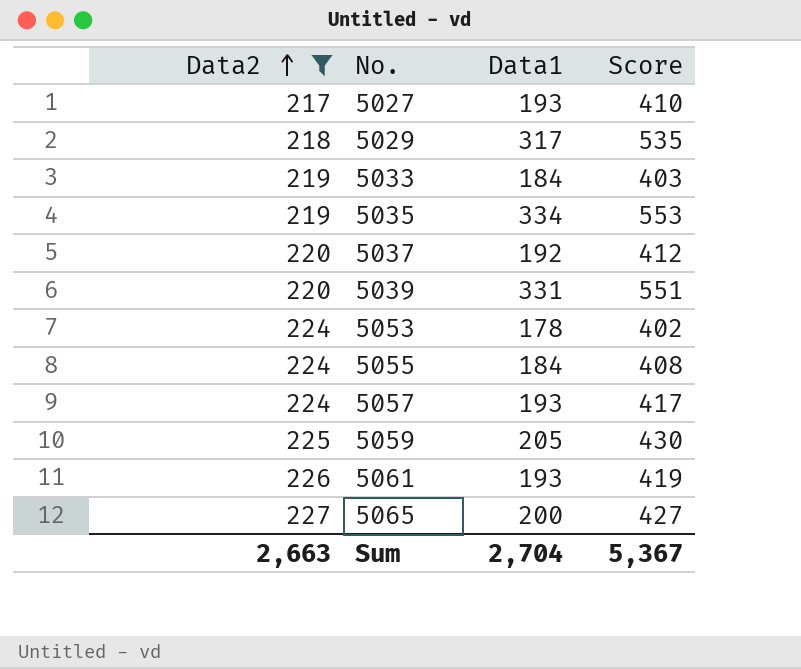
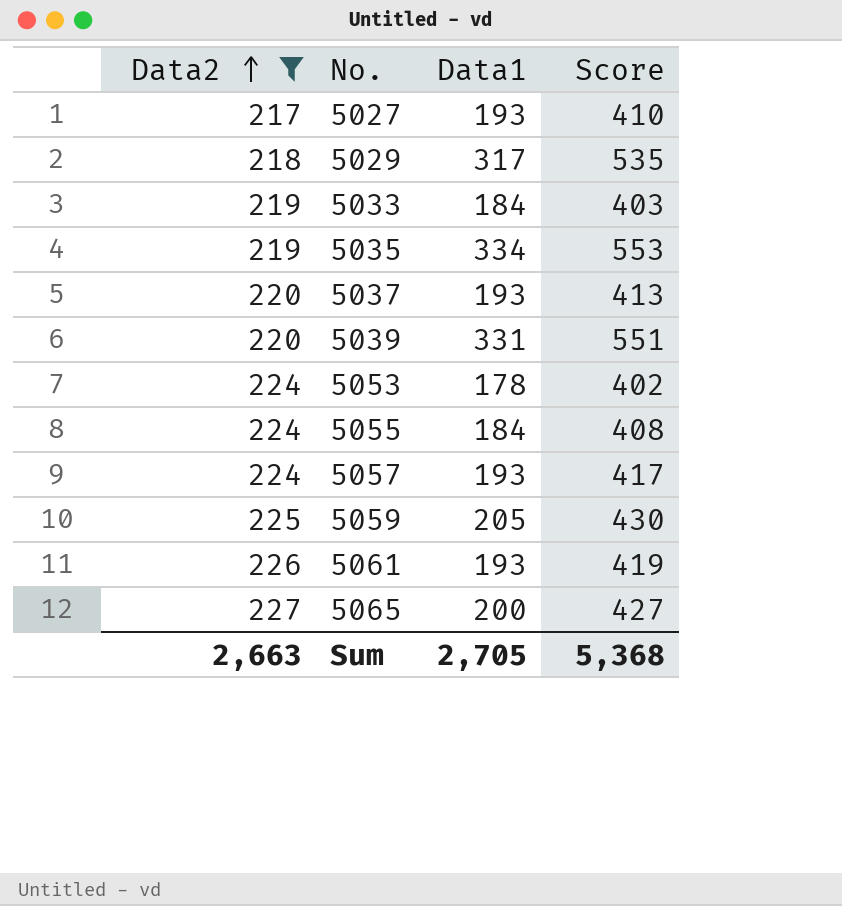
5037 | Data1: 192 -> 193
5037 | Score: 412 -> 413
Sum | Data1: 2,704 -> 2,705
Sum | Score: 5,367 -> 5,368

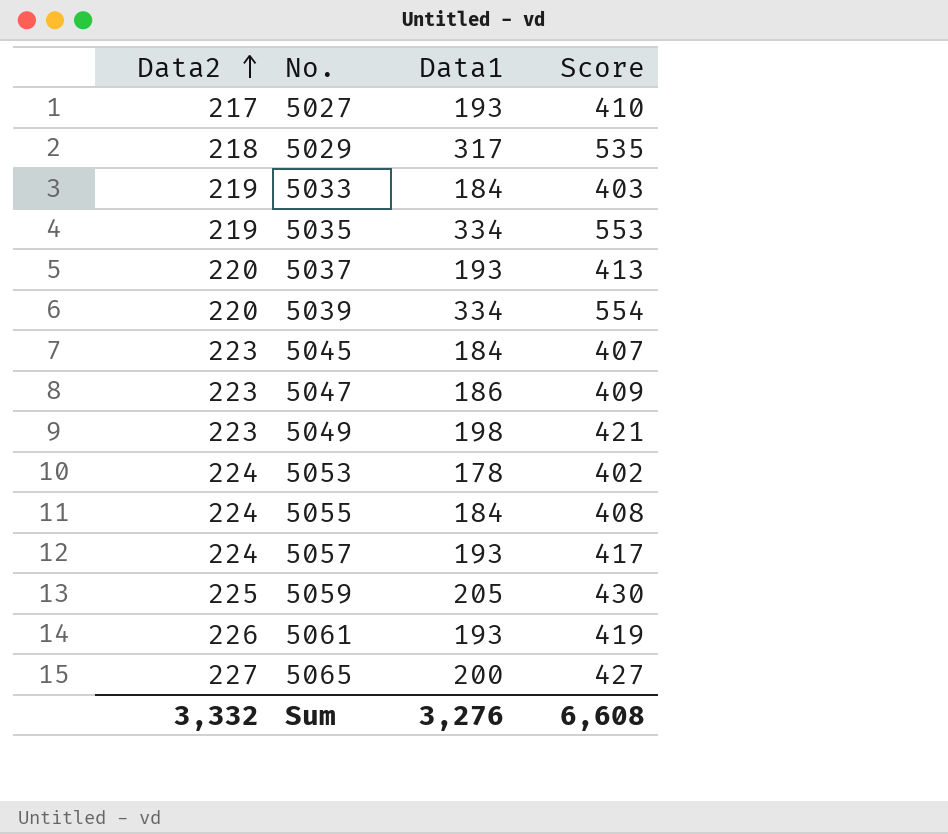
filter: Data2 != 223 -> none
5039 | Data1: 331 -> 334
5039 | Score: 551 -> 554
Sum | Data2: 2,663 -> 3,332
Sum | Data1: 2,705 -> 3,276
Sum | Score: 5,368 -> 6,608

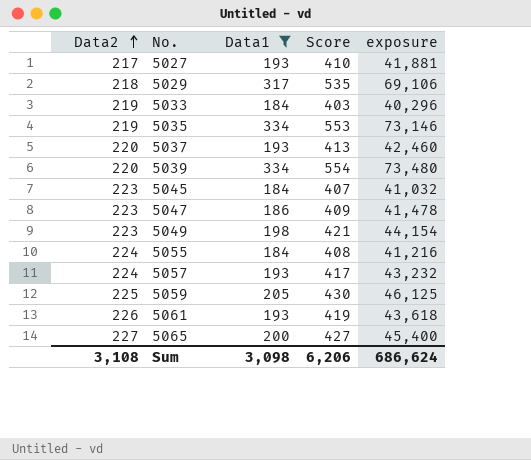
filter: none -> Data1 != 178
column exposure | formula: none -> [Data2] * [Data1]
Sum | Data2: 3,332 -> 3,108
Sum | Data1: 3,276 -> 3,098
Sum | Score: 6,608 -> 6,206

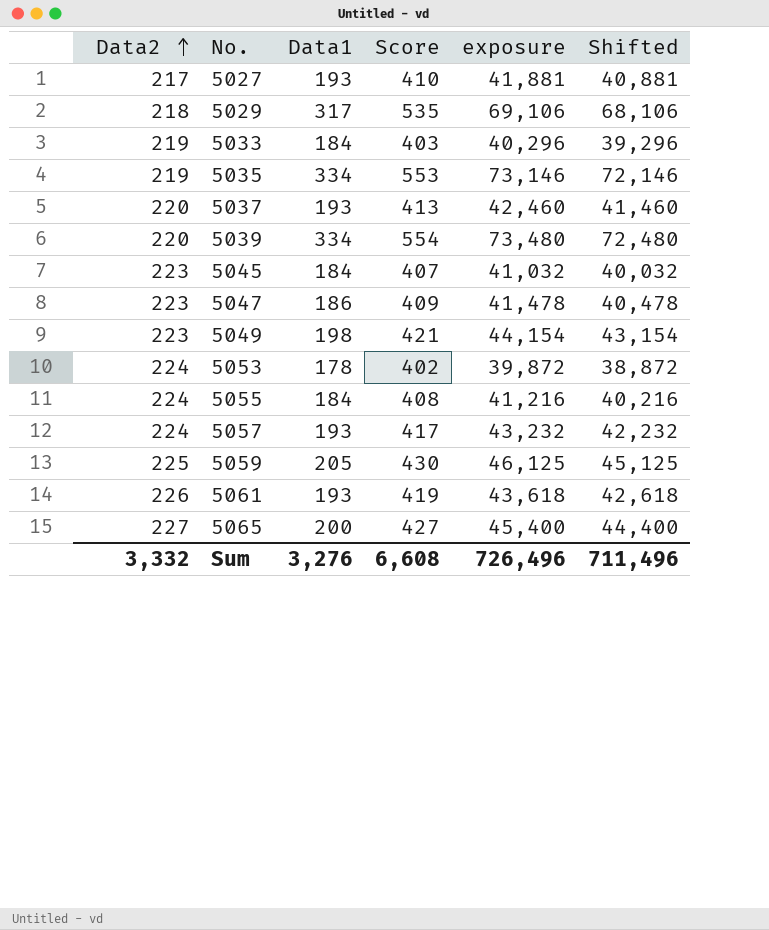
filter: Data1 != 178 -> none
column Shifted | formula: none -> [exposure] - 1000
Sum | Data2: 3,108 -> 3,332
Sum | Data1: 3,098 -> 3,276
Sum | Score: 6,206 -> 6,608
Sum | exposure: 686,624 -> 726,496

